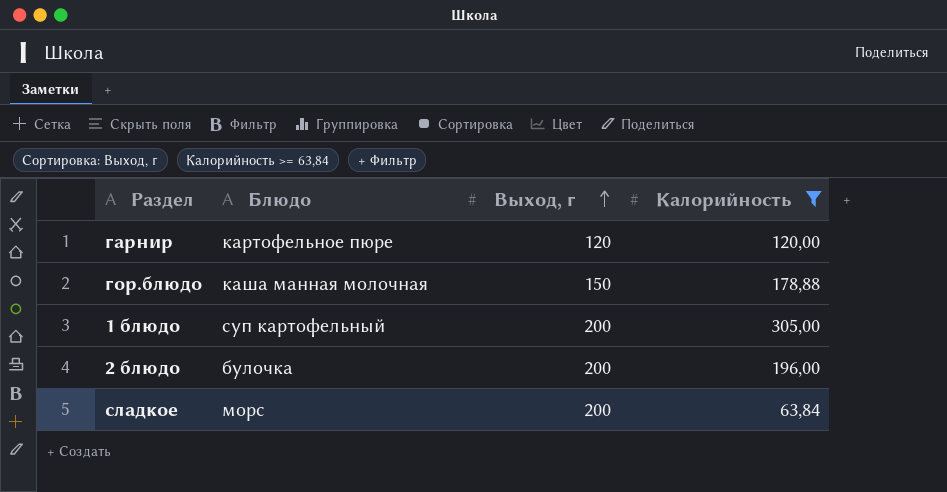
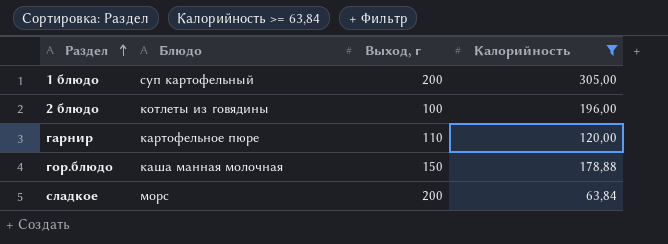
row order: Выход, г ascending -> Раздел ascending
2 блюдо | Блюдо: булочка -> котлеты из говядины
2 блюдо | Выход, г: 200 -> 100
гарнир | Выход, г: 120 -> 110

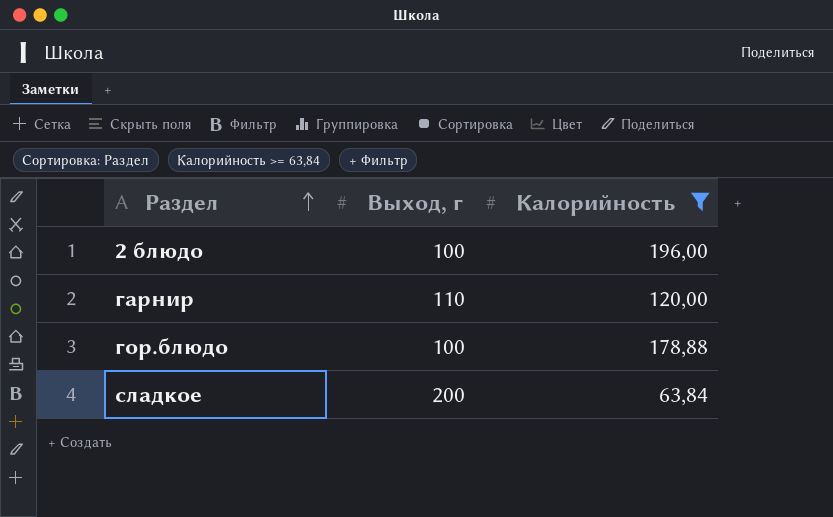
column Блюдо | position: 2 -> none
row 1 блюдо: суп картофельный | 200 | 305,00 -> none
гор.блюдо | Выход, г: 150 -> 100

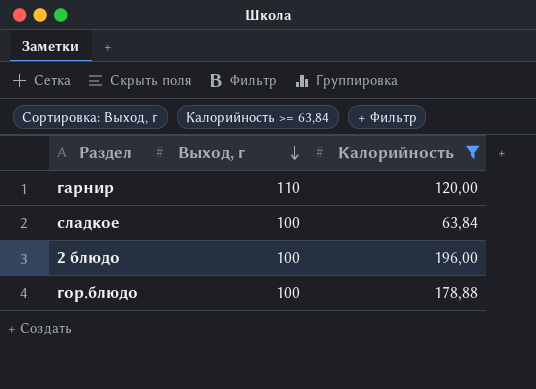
row order: Раздел ascending -> Выход, г descending
сладкое | Выход, г: 200 -> 100

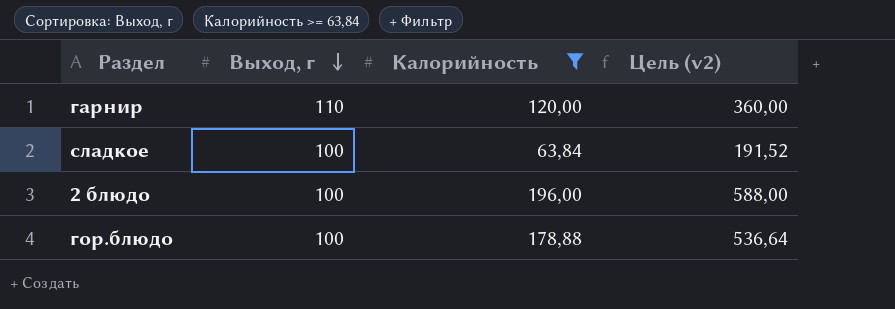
column Цель (v2) | formula: none -> [Калорийность] * 3

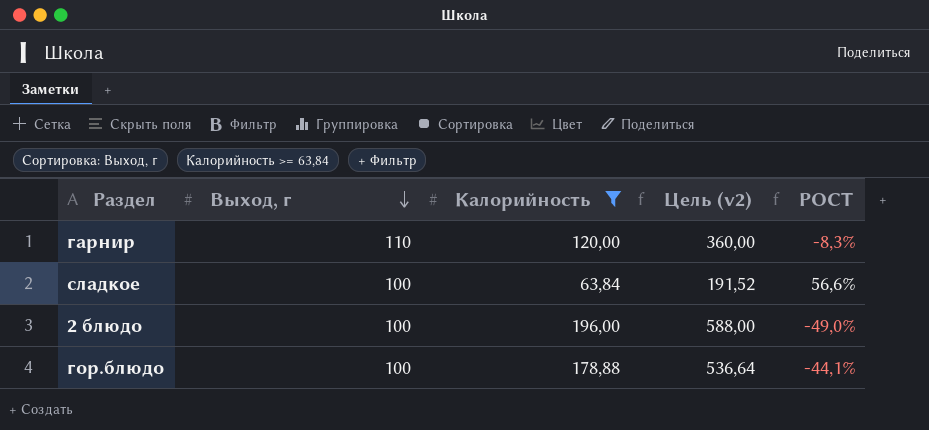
column РОСТ | formula: none -> ([Выход, г] - [Калорийность]) / [Калорийность]

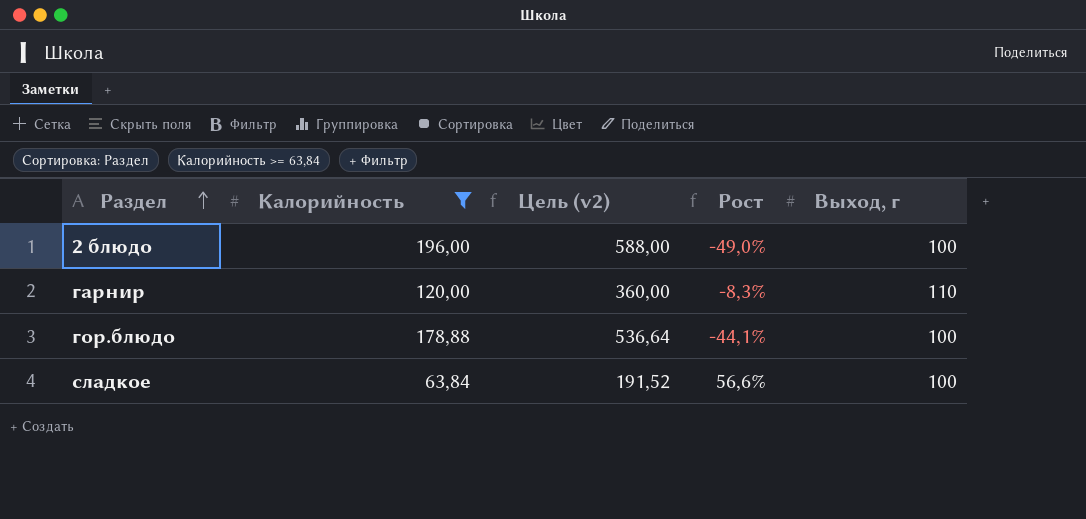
row order: Выход, г descending -> Раздел ascending
column name: РОСТ -> Рост
column Выход, г | position: 2 -> 5

